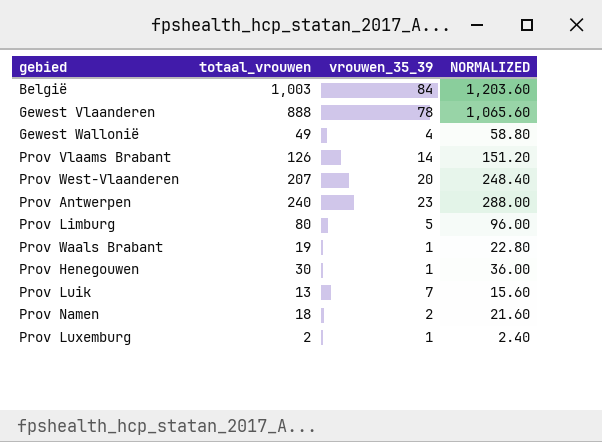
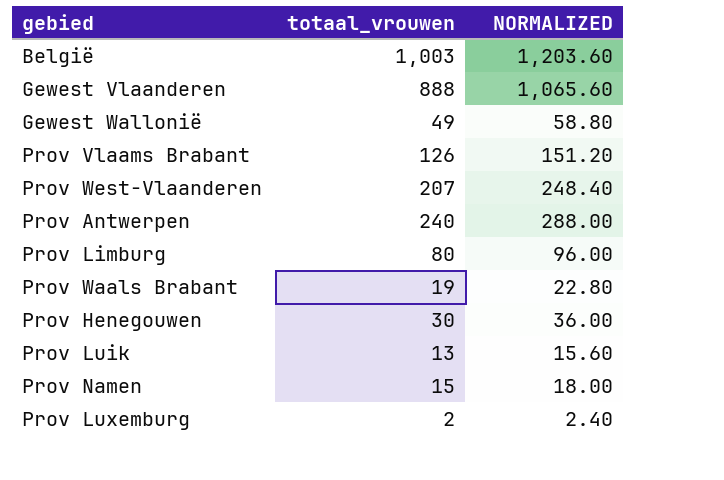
column vrouwen_35_39 | position: 3 -> none
Prov Namen | totaal_vrouwen: 18 -> 15
Prov Namen | NORMALIZED: 21.60 -> 18.00

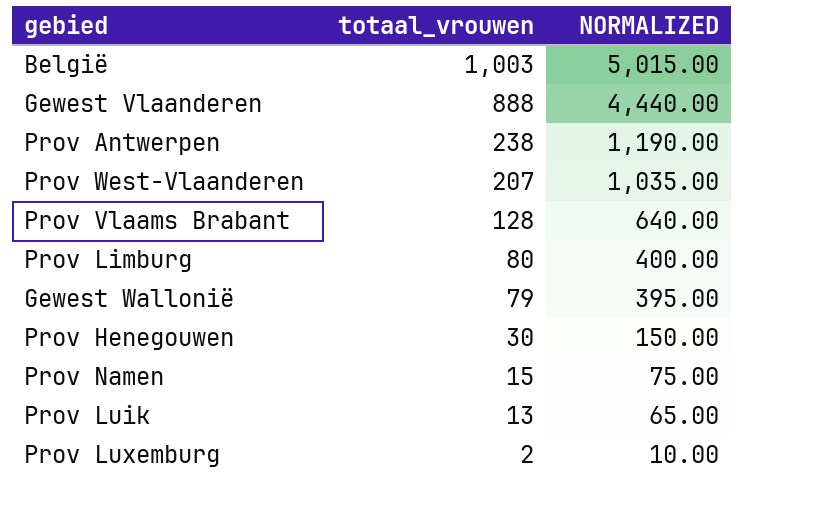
row order: none -> totaal_vrouwen descending
column NORMALIZED | formula: [totaal_vrouwen] * 1.2 -> [totaal_vrouwen] * 5
row Prov Waals Brabant: 19 | 22.80 -> none
Prov Antwerpen | totaal_vrouwen: 240 -> 238
Prov Vlaams Brabant | totaal_vrouwen: 126 -> 128
Gewest Wallonië | totaal_vrouwen: 49 -> 79

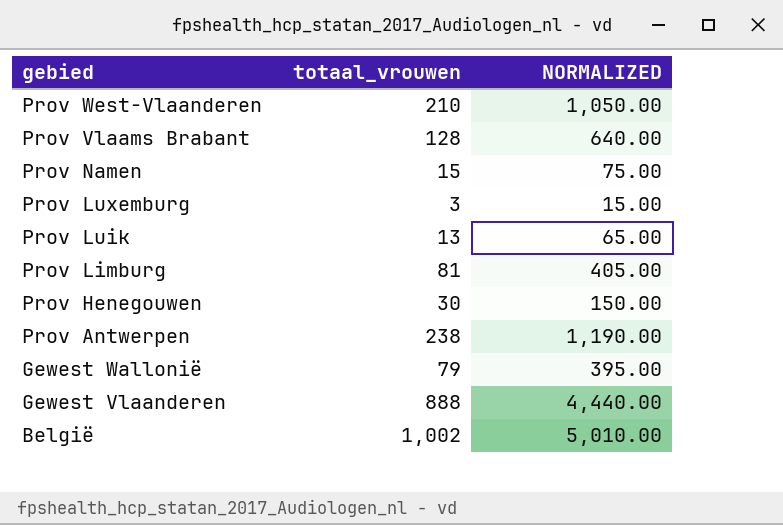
row order: totaal_vrouwen descending -> gebied descending
Prov West-Vlaanderen | totaal_vrouwen: 207 -> 210
Prov West-Vlaanderen | NORMALIZED: 1,035.00 -> 1,050.00
Prov Luxemburg | totaal_vrouwen: 2 -> 3
Prov Luxemburg | NORMALIZED: 10.00 -> 15.00
Prov Limburg | totaal_vrouwen: 80 -> 81
Prov Limburg | NORMALIZED: 400.00 -> 405.00
België | totaal_vrouwen: 1,003 -> 1,002
België | NORMALIZED: 5,015.00 -> 5,010.00

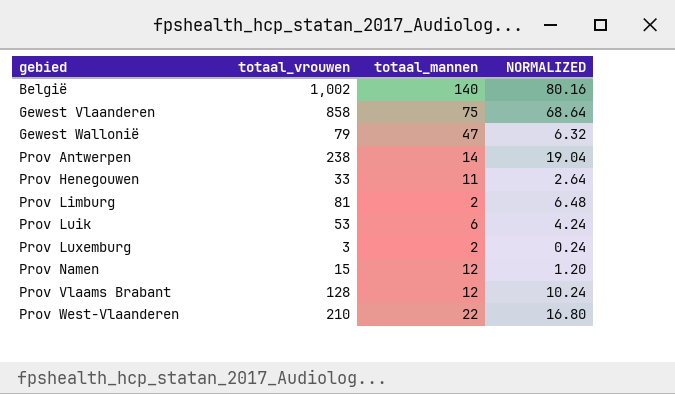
row order: gebied descending -> gebied ascending
column totaal_mannen | position: none -> 3
column NORMALIZED | formula: [totaal_vrouwen] * 5 -> [totaal_vrouwen] * 0.08
Gewest Vlaanderen | totaal_vrouwen: 888 -> 858
Prov Henegouwen | totaal_vrouwen: 30 -> 33
Prov Luik | totaal_vrouwen: 13 -> 53

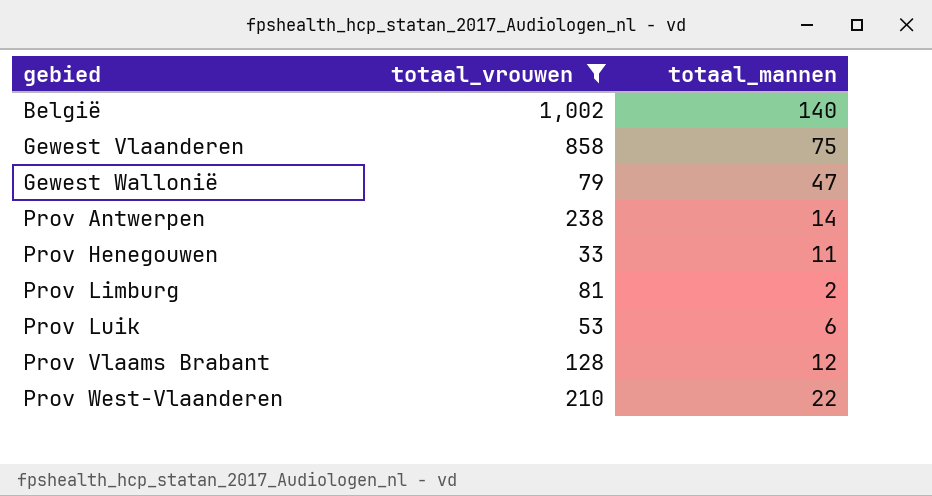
filter: none -> totaal_vrouwen >= 33
column NORMALIZED | formula: [totaal_vrouwen] * 0.08 -> none

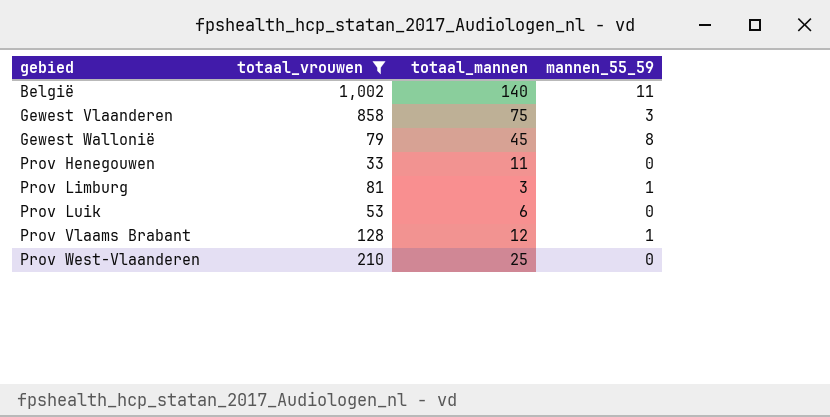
column mannen_55_59 | position: none -> 4
row Prov Antwerpen: 238 | 14 -> none
Gewest Wallonië | totaal_mannen: 47 -> 45
Prov Limburg | totaal_mannen: 2 -> 3
Prov West-Vlaanderen | totaal_mannen: 22 -> 25

